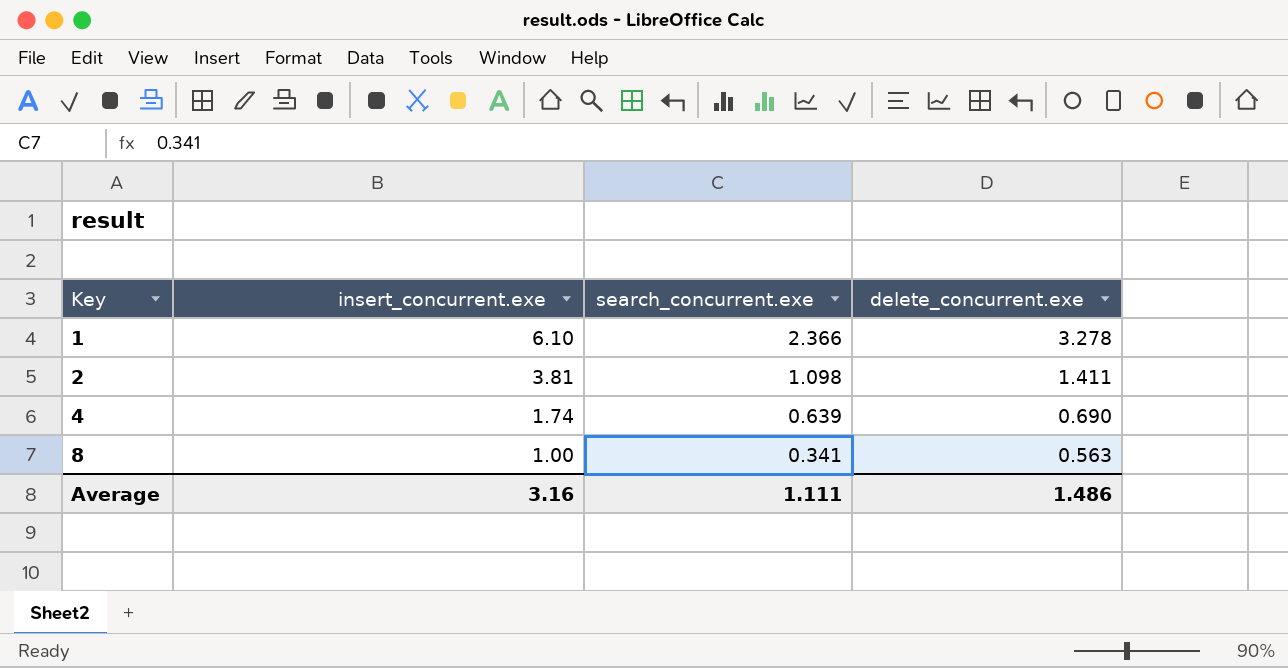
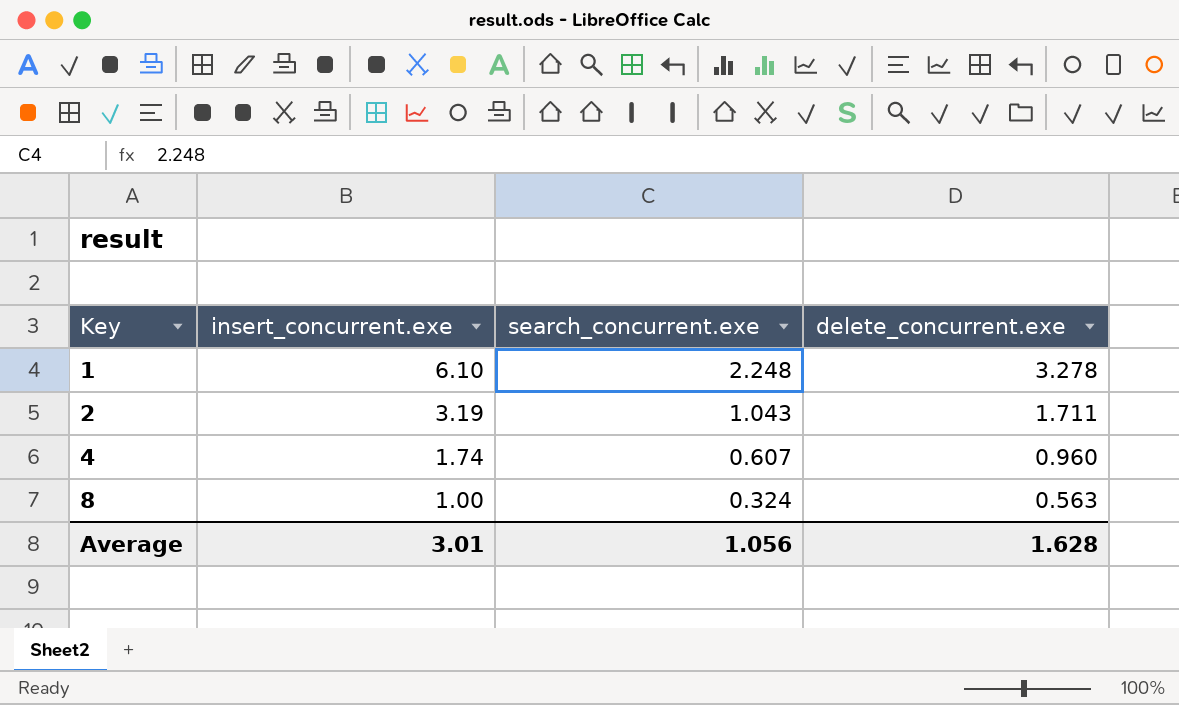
1 | search_concurrent.exe: 2.366 -> 2.248
2 | insert_concurrent.exe: 3.81 -> 3.19
2 | search_concurrent.exe: 1.098 -> 1.043
2 | delete_concurrent.exe: 1.411 -> 1.711
4 | search_concurrent.exe: 0.639 -> 0.607
4 | delete_concurrent.exe: 0.690 -> 0.960
8 | search_concurrent.exe: 0.341 -> 0.324
Average | insert_concurrent.exe: 3.16 -> 3.01
Average | search_concurrent.exe: 1.111 -> 1.056
Average | delete_concurrent.exe: 1.486 -> 1.628

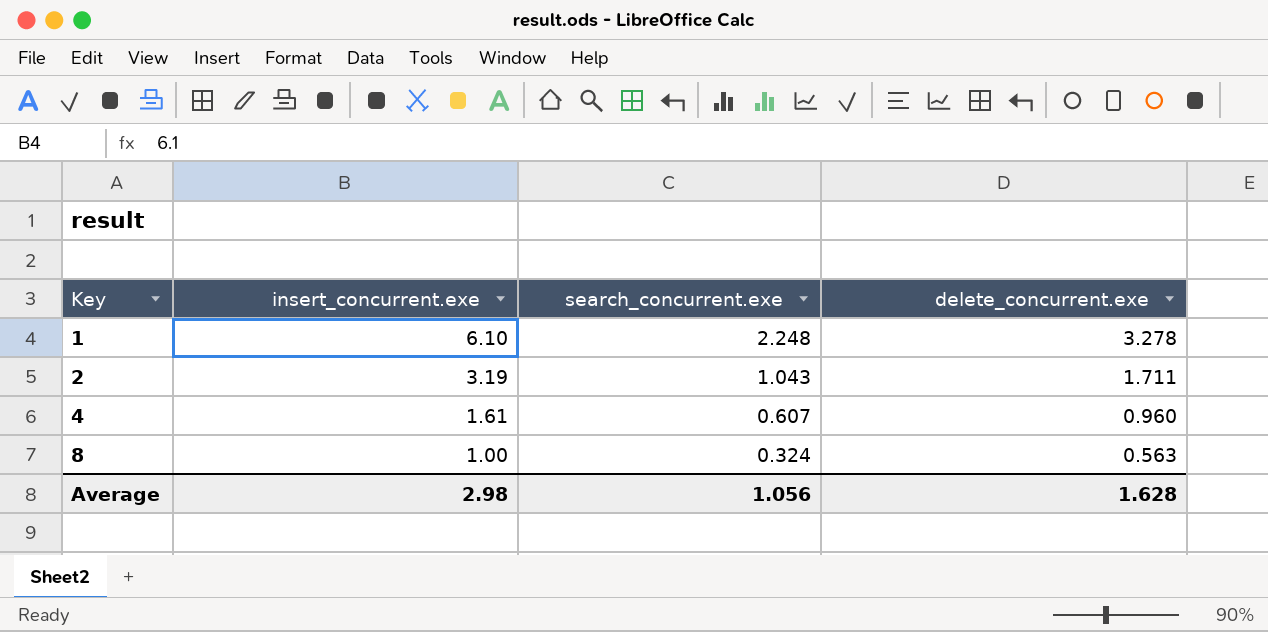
4 | insert_concurrent.exe: 1.74 -> 1.61
Average | insert_concurrent.exe: 3.01 -> 2.98

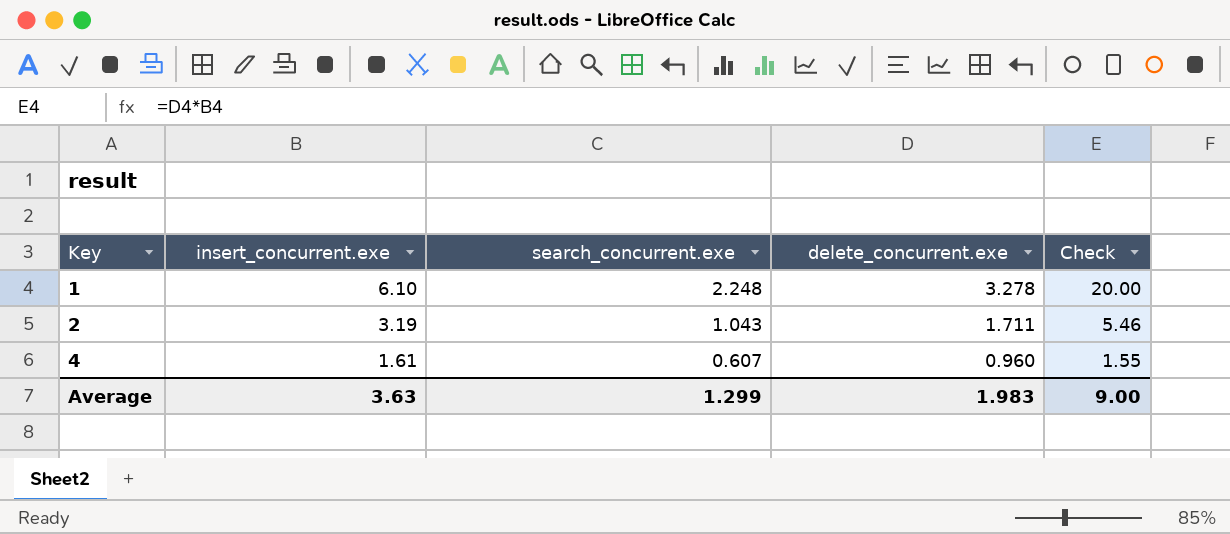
column Check | formula: none -> [insert_concurrent.exe] * [delete_concurrent.exe]
row 8: 1.00 | 0.324 | 0.563 -> none
Average | insert_concurrent.exe: 2.98 -> 3.63
Average | search_concurrent.exe: 1.056 -> 1.299
Average | delete_concurrent.exe: 1.628 -> 1.983

